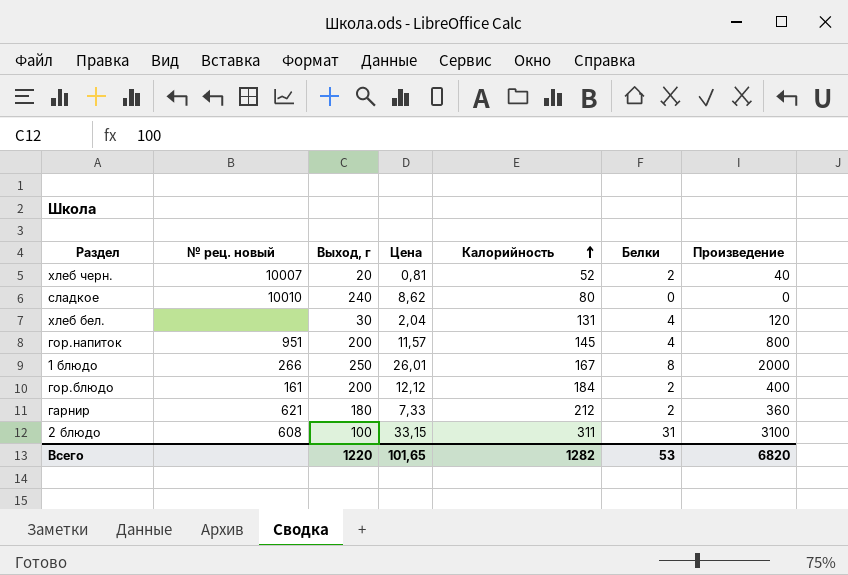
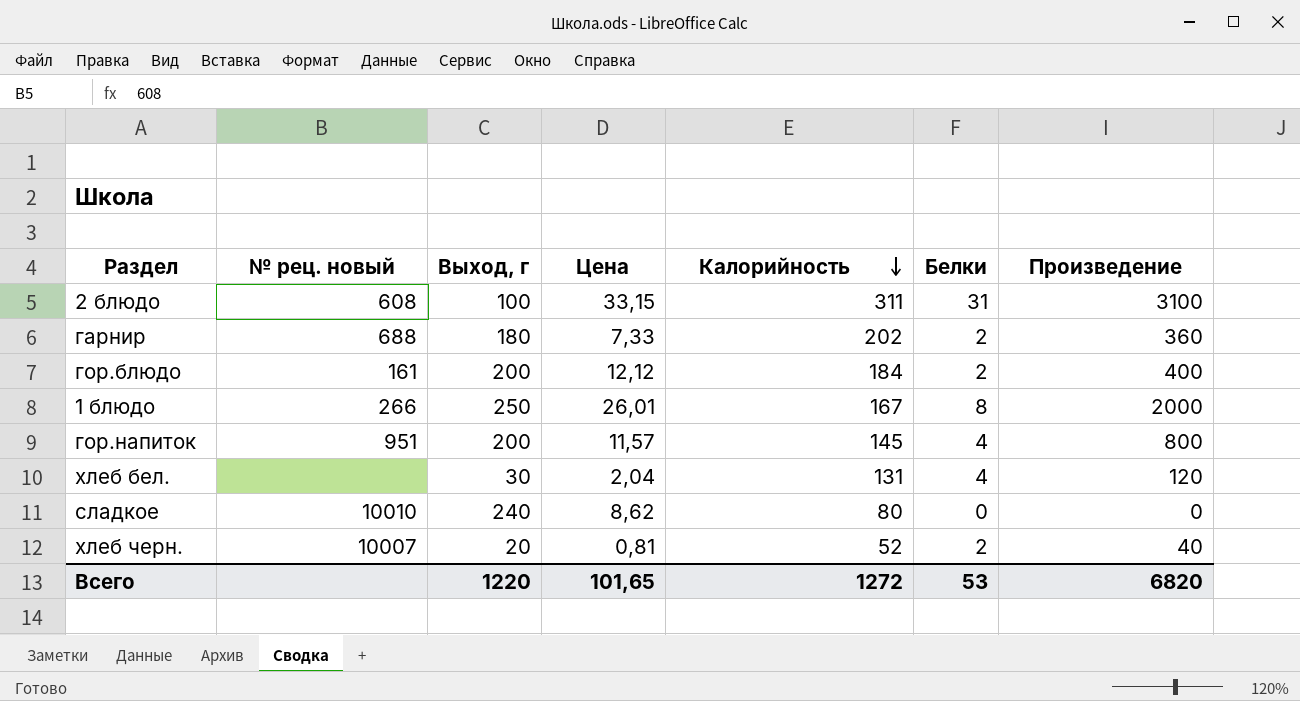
row order: Калорийность ascending -> Калорийность descending
гарнир | № рец. новый: 621 -> 688
гарнир | Калорийность: 212 -> 202
Всего | Калорийность: 1282 -> 1272

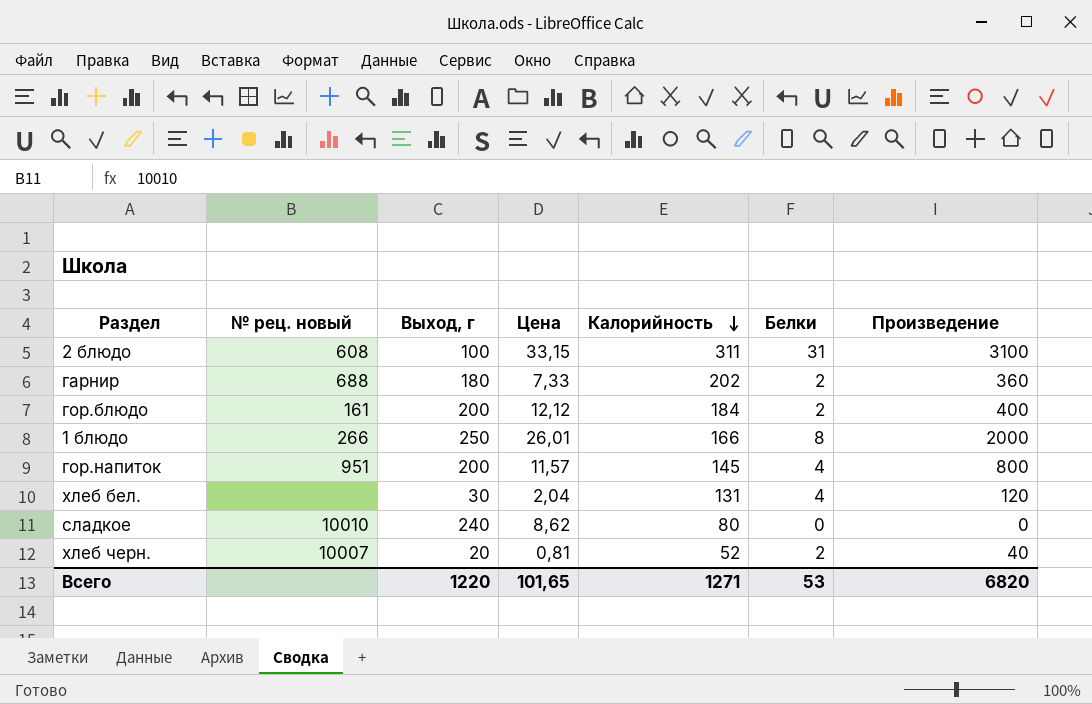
1 блюдо | Калорийность: 167 -> 166
Всего | Калорийность: 1272 -> 1271

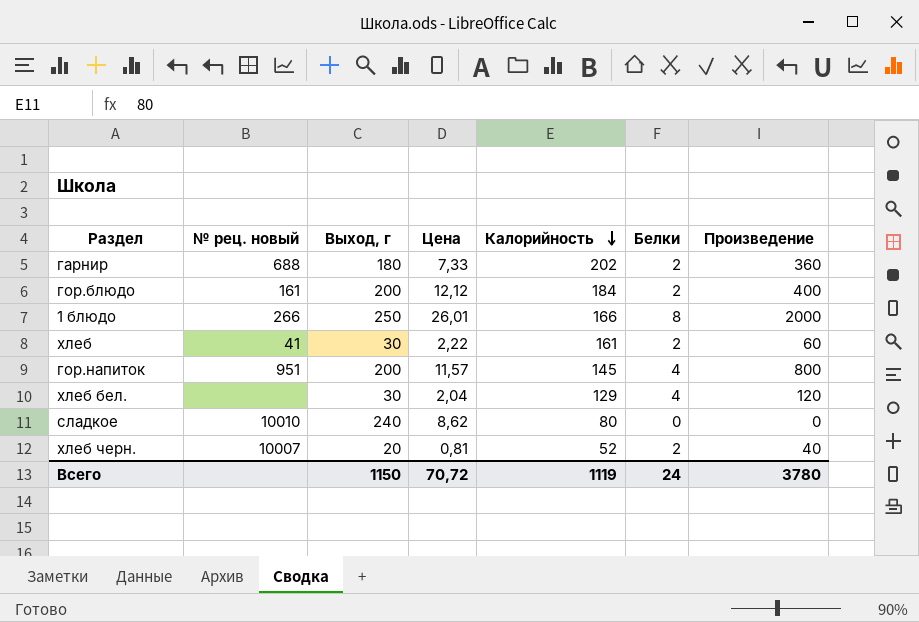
row 2 блюдо: 608 | 100 | 33,15 | 311 | 31 | 3100 -> none
row хлеб: none -> 41 | 30 | 2,22 | 161 | 2 | 60
хлеб бел. | Калорийность: 131 -> 129
Всего | Выход, г: 1220 -> 1150
Всего | Цена: 101,65 -> 70,72
Всего | Калорийность: 1271 -> 1119
Всего | Белки: 53 -> 24
Всего | Произведение: 6820 -> 3780

